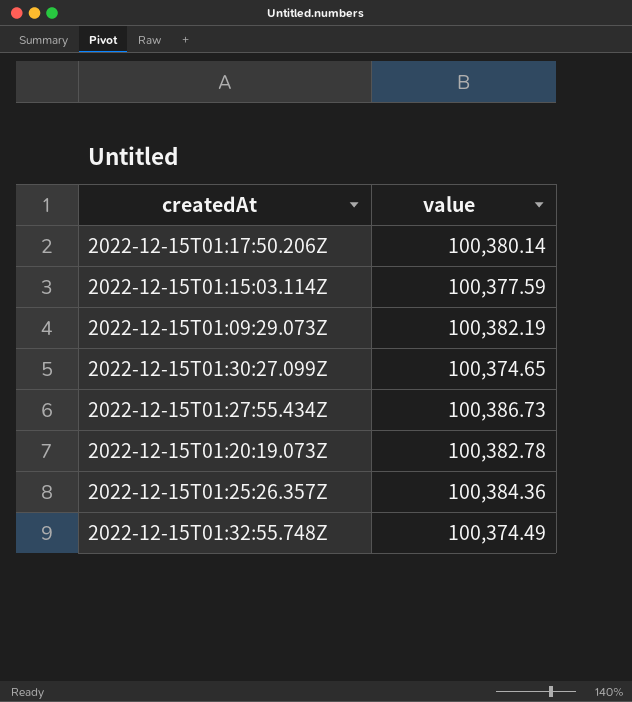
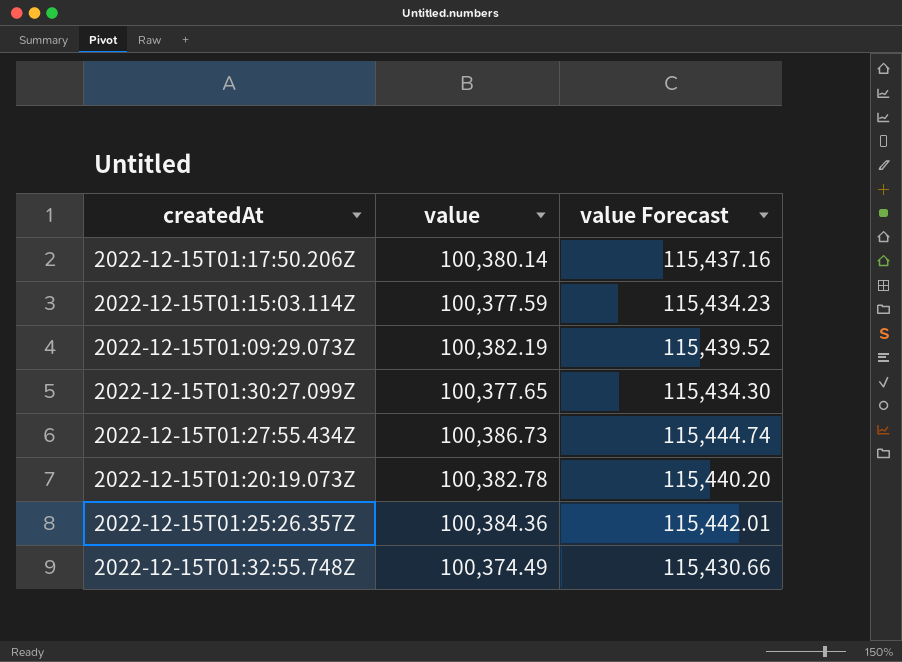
column value Forecast | formula: none -> [value] * 1.15
2022-12-15T01:30:27.099Z | value: 100,374.65 -> 100,377.65

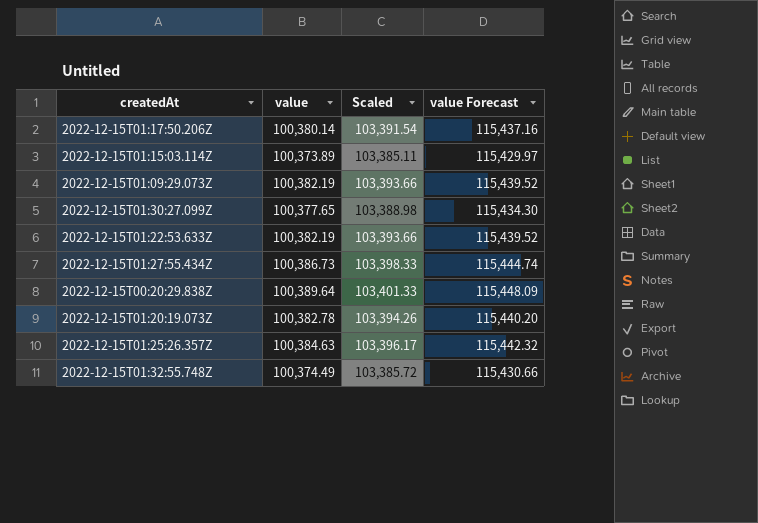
column Scaled | formula: none -> [value] * 1.03
2022-12-15T01:15:03.114Z | value: 100,377.59 -> 100,373.89
2022-12-15T01:15:03.114Z | value Forecast: 115,434.23 -> 115,429.97
row 2022-12-15T01:22:53.633Z: none -> 100,382.19 | 103,393.66 | 115,439.52
row 2022-12-15T00:20:29.838Z: none -> 100,389.64 | 103,401.33 | 115,448.09
2022-12-15T01:25:26.357Z | value: 100,384.36 -> 100,384.63
2022-12-15T01:25:26.357Z | value Forecast: 115,442.01 -> 115,442.32

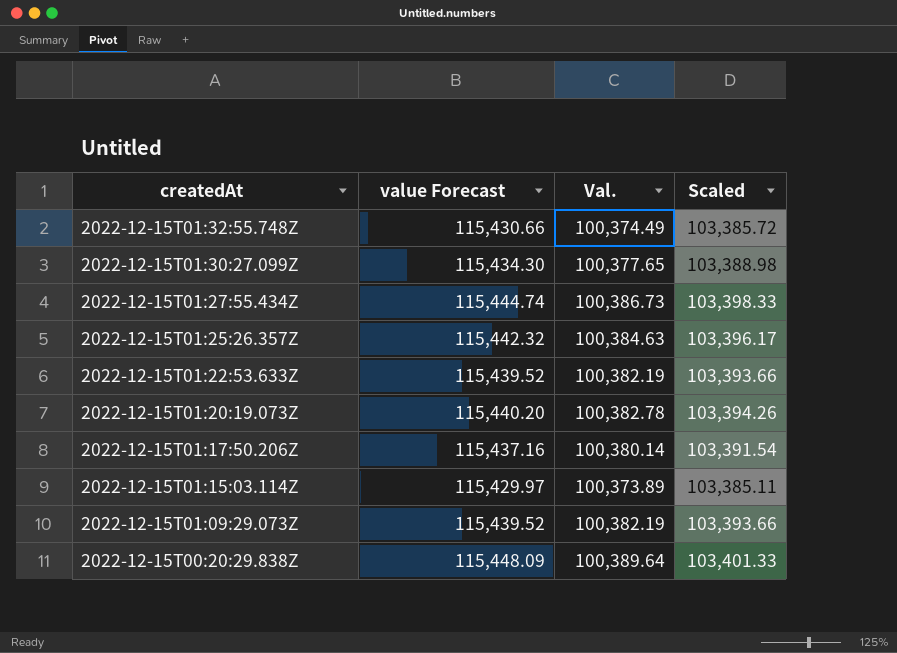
row order: none -> createdAt descending
column value Forecast | position: 4 -> 2
column name: value -> Val.

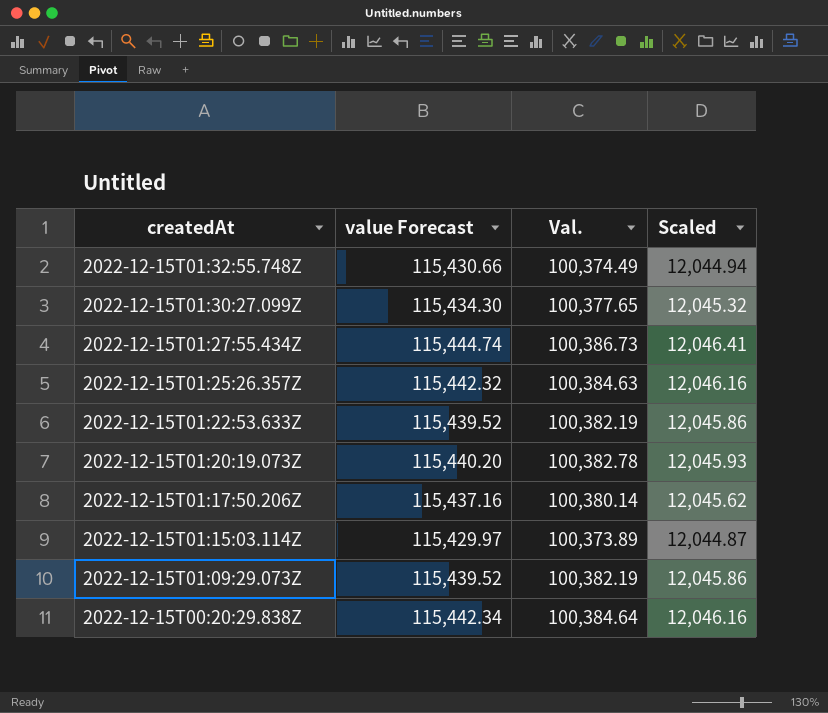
column Scaled | formula: [Val.] * 1.03 -> [Val.] * 0.12
2022-12-15T00:20:29.838Z | value Forecast: 115,448.09 -> 115,442.34
2022-12-15T00:20:29.838Z | Val.: 100,389.64 -> 100,384.64

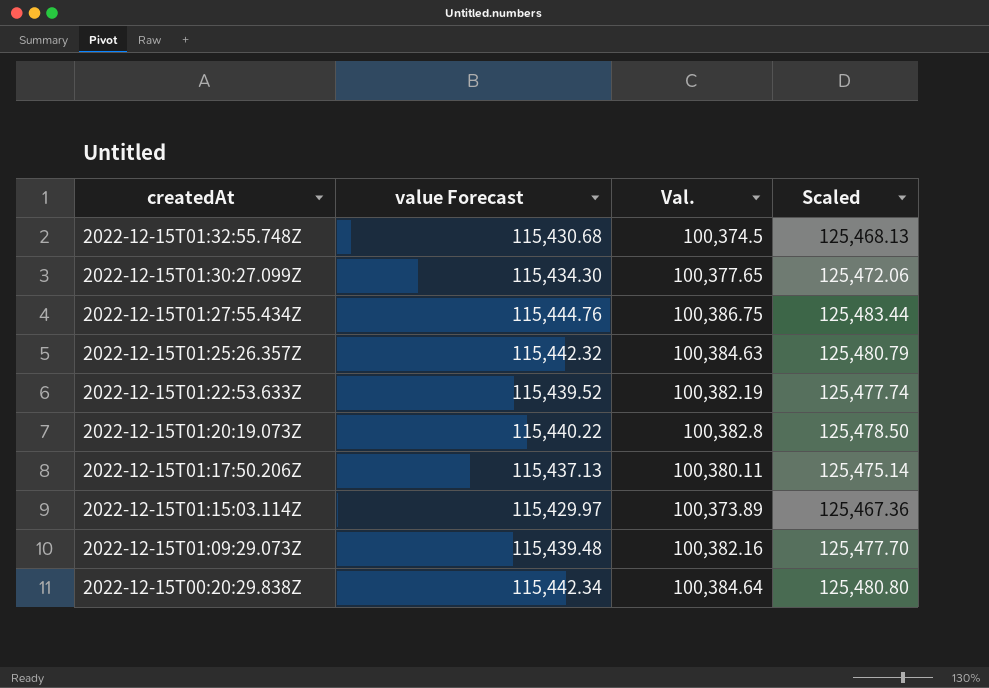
column Scaled | formula: [Val.] * 0.12 -> [Val.] * 1.25
2022-12-15T01:32:55.748Z | value Forecast: 115,430.66 -> 115,430.68
2022-12-15T01:32:55.748Z | Val.: 100,374.49 -> 100,374.5
2022-12-15T01:27:55.434Z | value Forecast: 115,444.74 -> 115,444.76
2022-12-15T01:27:55.434Z | Val.: 100,386.73 -> 100,386.75
2022-12-15T01:20:19.073Z | value Forecast: 115,440.20 -> 115,440.22
2022-12-15T01:20:19.073Z | Val.: 100,382.78 -> 100,382.8
2022-12-15T01:17:50.206Z | value Forecast: 115,437.16 -> 115,437.13
2022-12-15T01:17:50.206Z | Val.: 100,380.14 -> 100,380.11
2022-12-15T01:09:29.073Z | value Forecast: 115,439.52 -> 115,439.48
2022-12-15T01:09:29.073Z | Val.: 100,382.19 -> 100,382.16

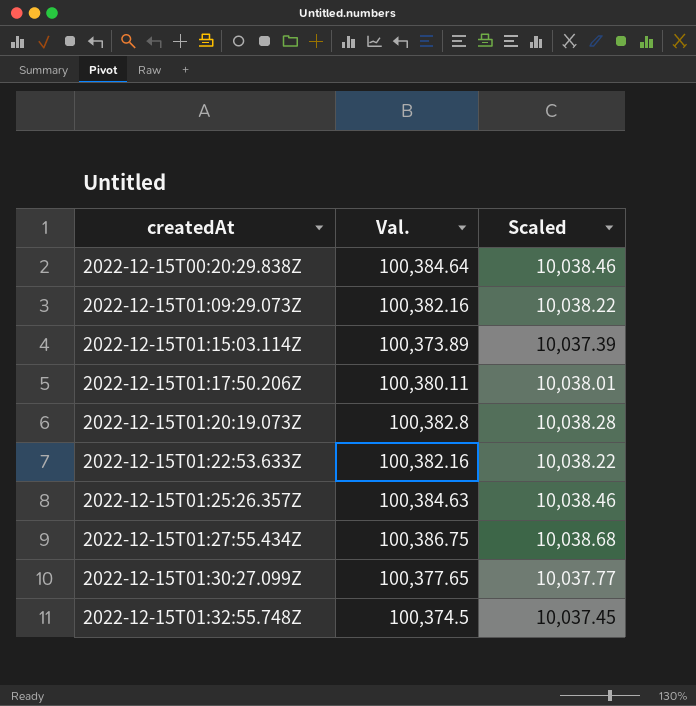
row order: createdAt descending -> createdAt ascending
column value Forecast | formula: [Val.] * 1.15 -> none
column Scaled | formula: [Val.] * 1.25 -> [Val.] * 0.1
2022-12-15T01:22:53.633Z | Val.: 100,382.19 -> 100,382.16

